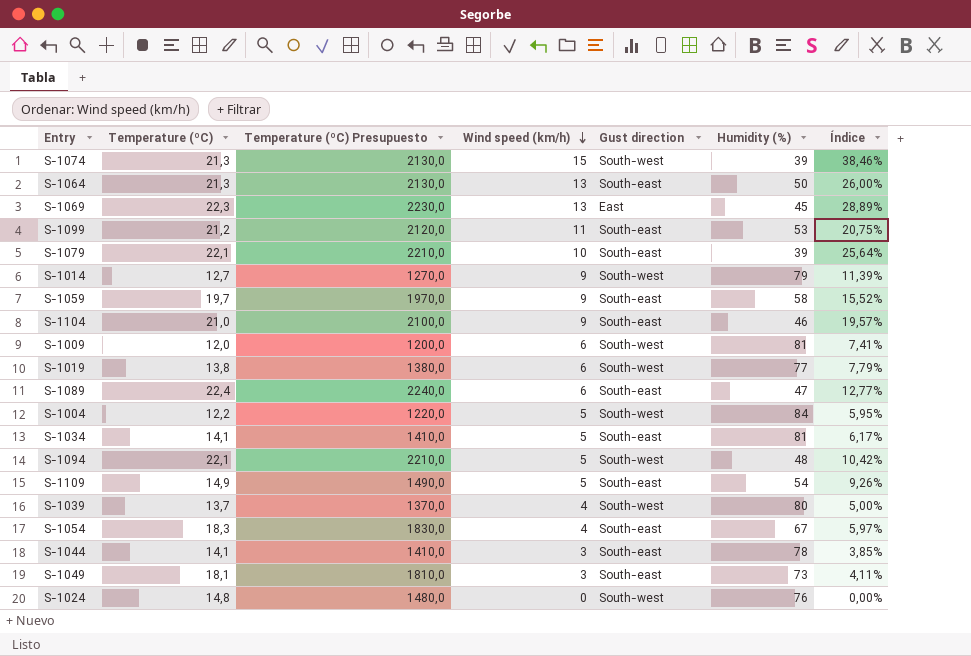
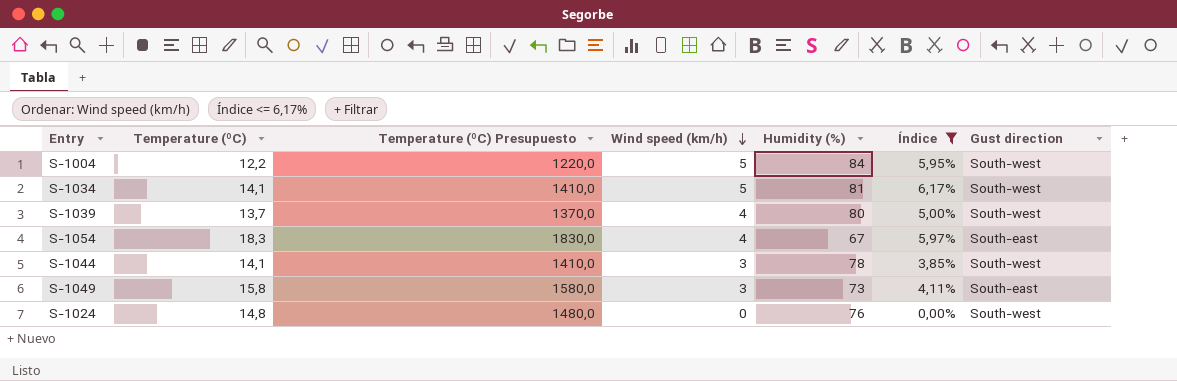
filter: none -> Índice <= 6,17%
column Gust direction | position: 5 -> 7
S-1034 | Gust direction: South-east -> South-west
S-1044 | Gust direction: South-east -> South-west
S-1049 | Temperature (ºC): 18,1 -> 15,8
S-1049 | Temperature (ºC) Presupuesto: 1810,0 -> 1580,0

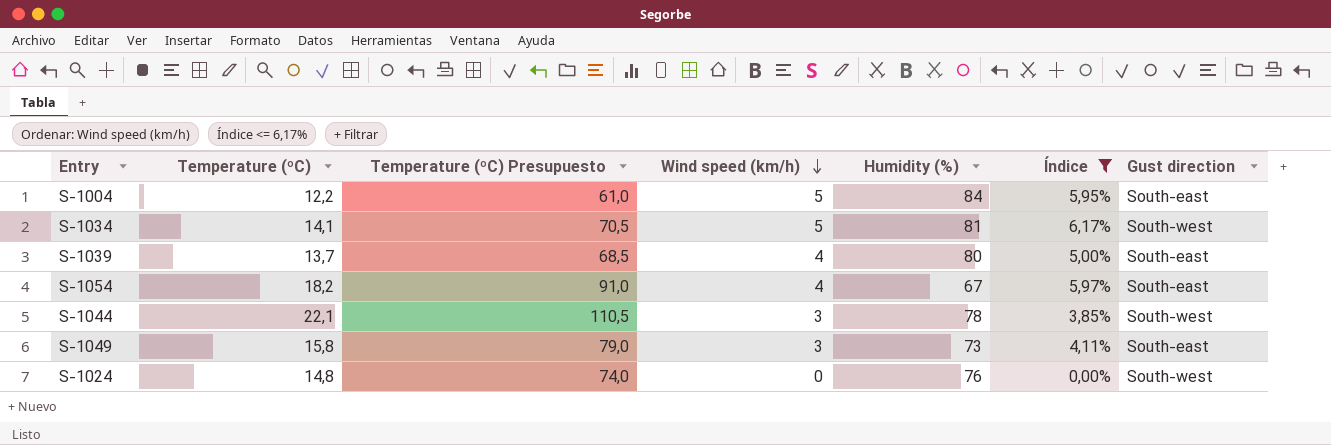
column Temperature (ºC) Presupuesto | formula: [Temperature (ºC)] * 100 -> [Temperature (ºC)] * 5
S-1004 | Gust direction: South-west -> South-east
S-1039 | Gust direction: South-west -> South-east
S-1054 | Temperature (ºC): 18,3 -> 18,2
S-1044 | Temperature (ºC): 14,1 -> 22,1

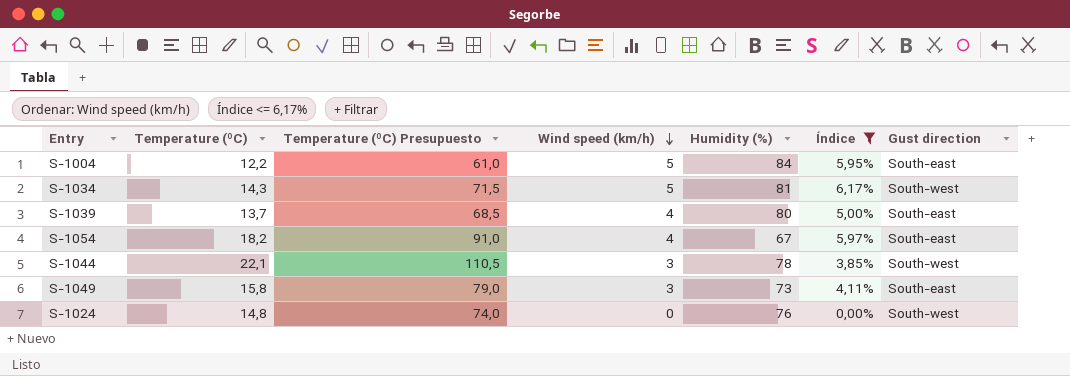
S-1034 | Temperature (ºC): 14,1 -> 14,3
S-1034 | Temperature (ºC) Presupuesto: 70,5 -> 71,5

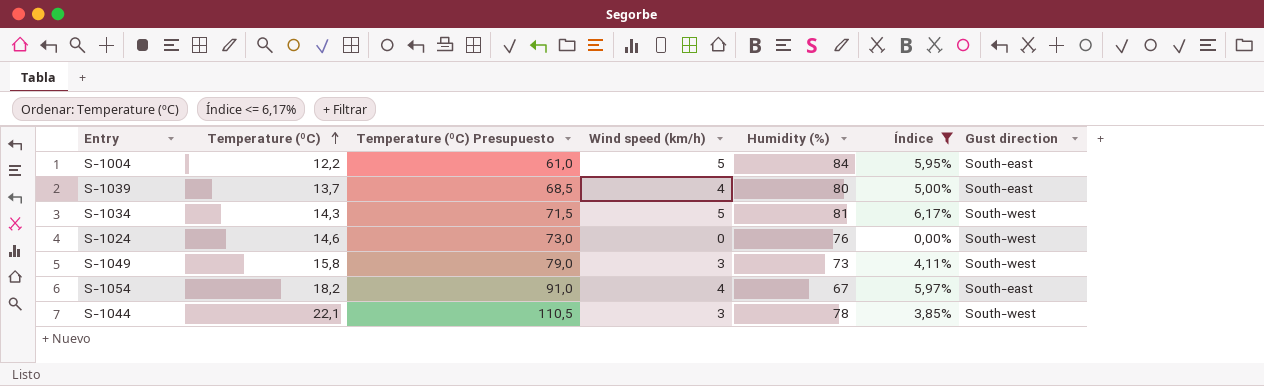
row order: Wind speed (km/h) descending -> Temperature (ºC) ascending
S-1024 | Temperature (ºC): 14,8 -> 14,6
S-1024 | Temperature (ºC) Presupuesto: 74,0 -> 73,0
S-1049 | Gust direction: South-east -> South-west

